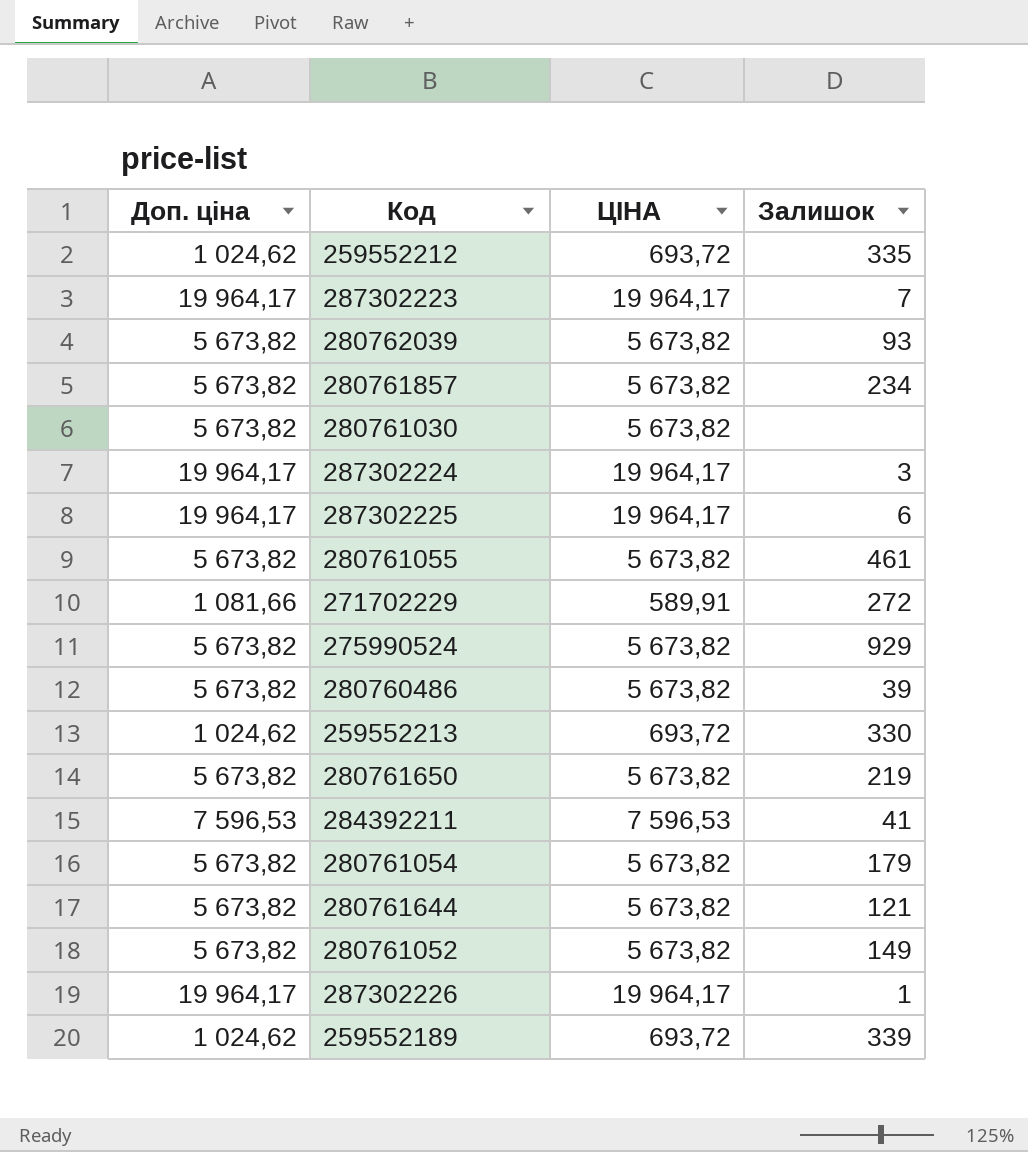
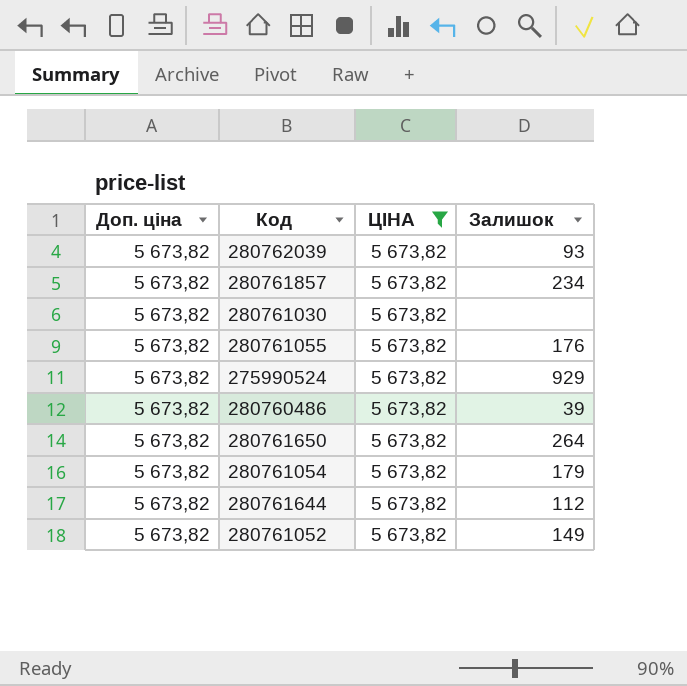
filter: none -> ЦІНА = 5 673,82
280761055 | Залишок: 461 -> 176
280761650 | Залишок: 219 -> 264
280761644 | Залишок: 121 -> 112

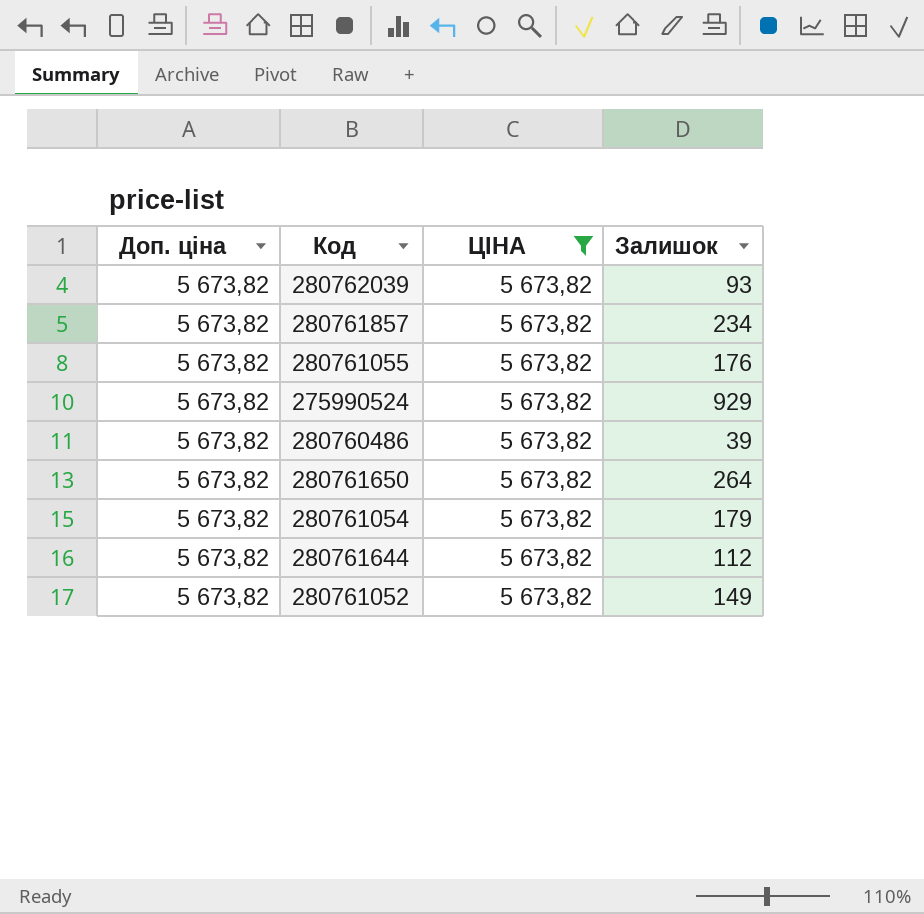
row 280761030: 5 673,82 | 5 673,82 | none -> none

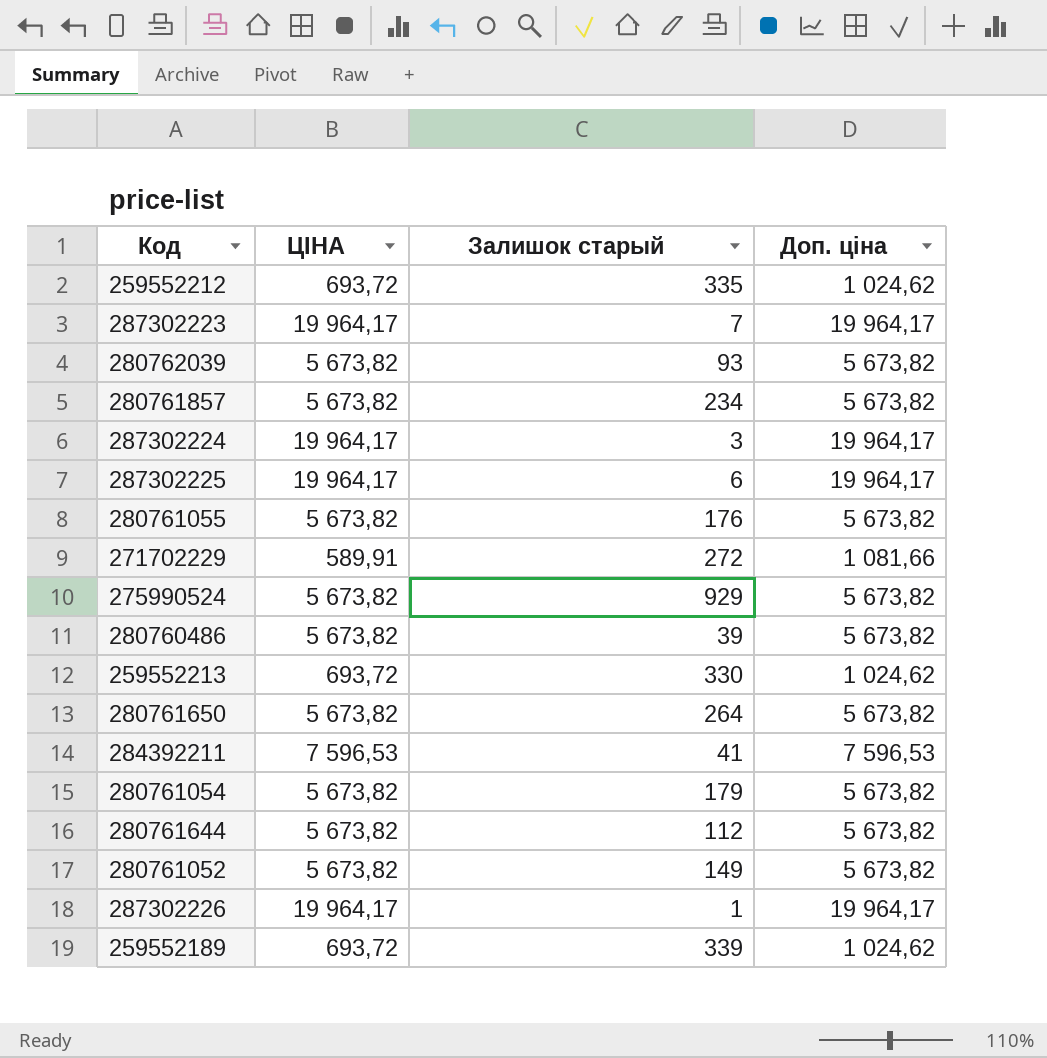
filter: ЦІНА = 5 673,82 -> none
column name: Залишок -> Залишок старый
column Доп. ціна | position: 1 -> 4

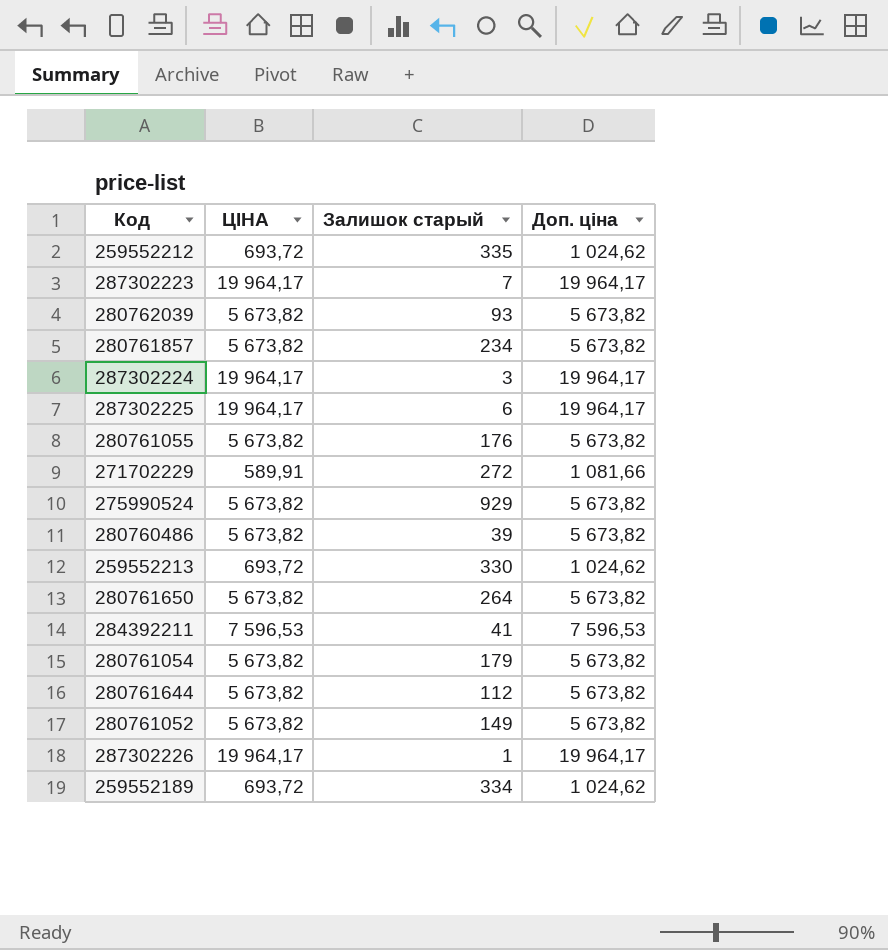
259552189 | Залишок старый: 339 -> 334

